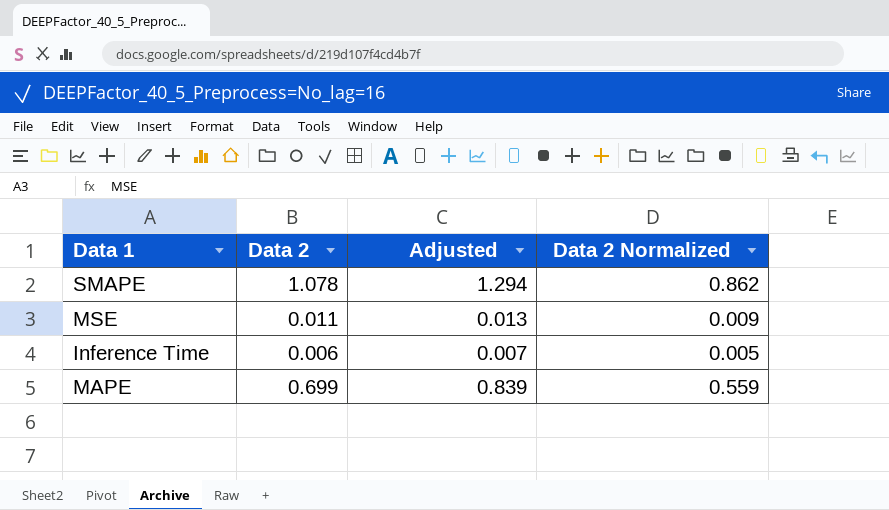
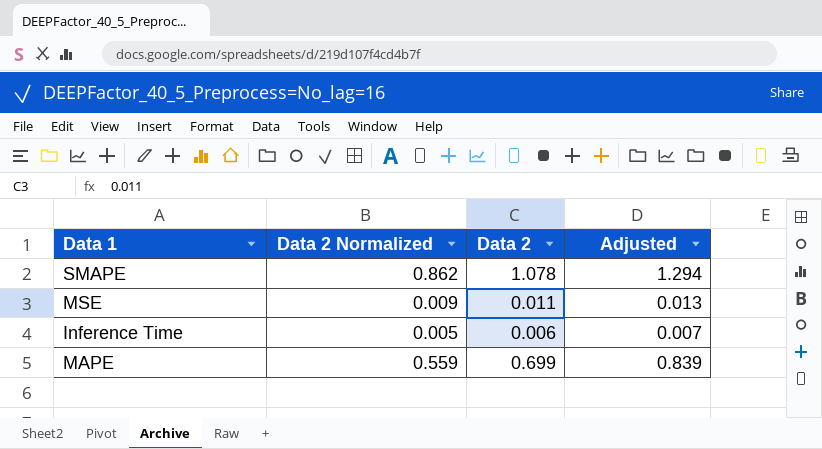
column Data 2 Normalized | position: 4 -> 2

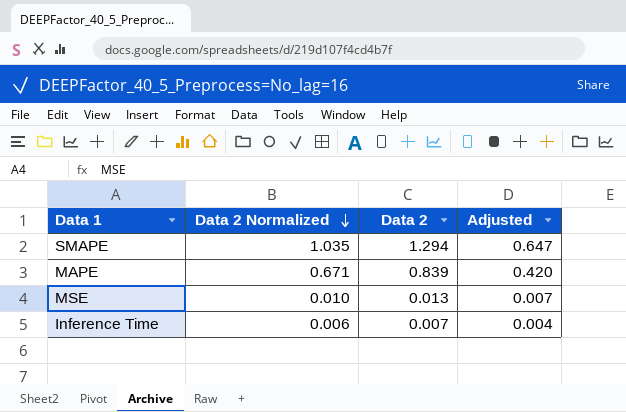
row order: none -> Data 2 Normalized descending
column Adjusted | formula: [Data 2] * 1.2 -> [Data 2] * 0.5
SMAPE | Data 2 Normalized: 0.862 -> 1.035
SMAPE | Data 2: 1.078 -> 1.294
MAPE | Data 2 Normalized: 0.559 -> 0.671
MAPE | Data 2: 0.699 -> 0.839
MSE | Data 2 Normalized: 0.009 -> 0.010
MSE | Data 2: 0.011 -> 0.013
Inference Time | Data 2 Normalized: 0.005 -> 0.006
Inference Time | Data 2: 0.006 -> 0.007

